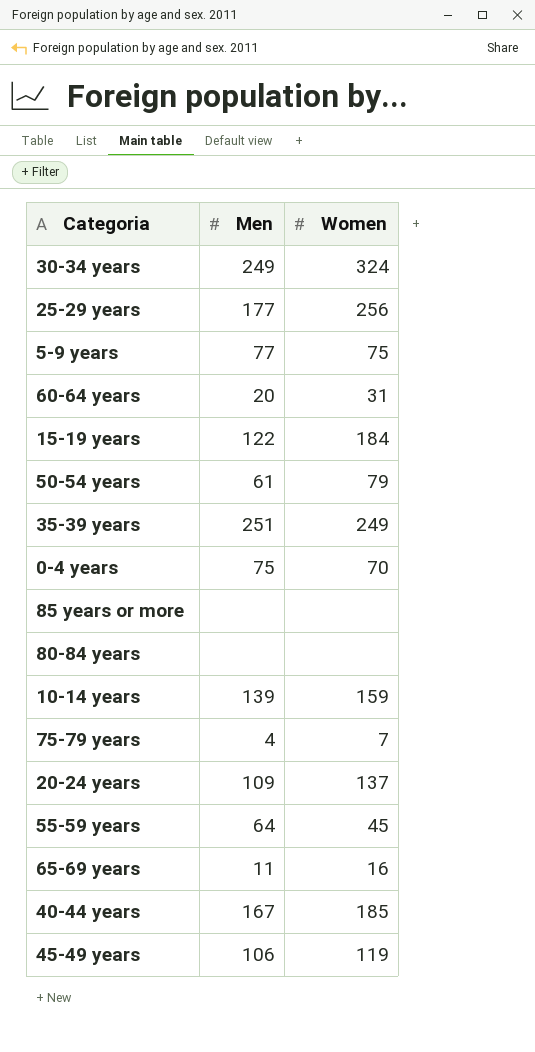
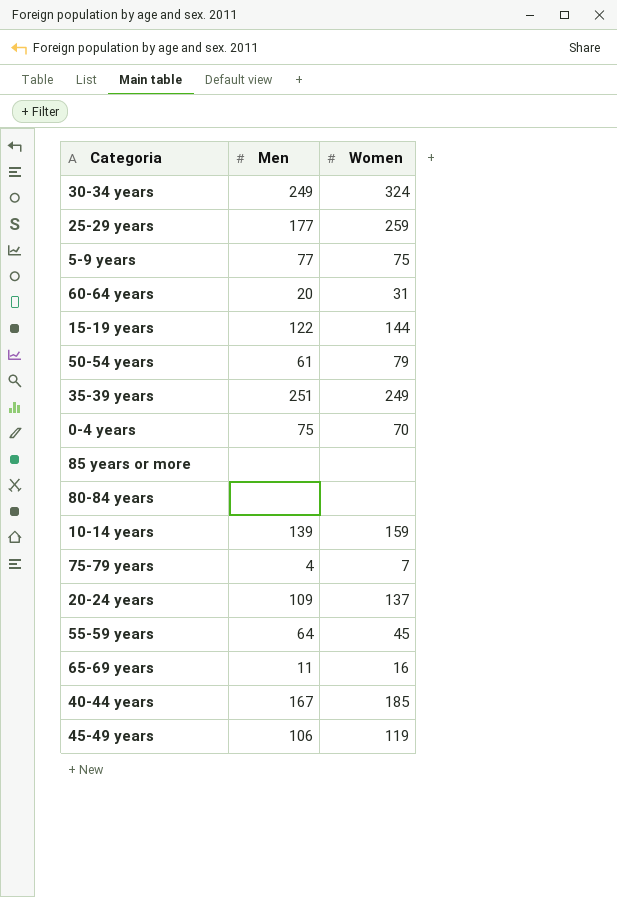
25-29 years | Women: 256 -> 259
15-19 years | Women: 184 -> 144

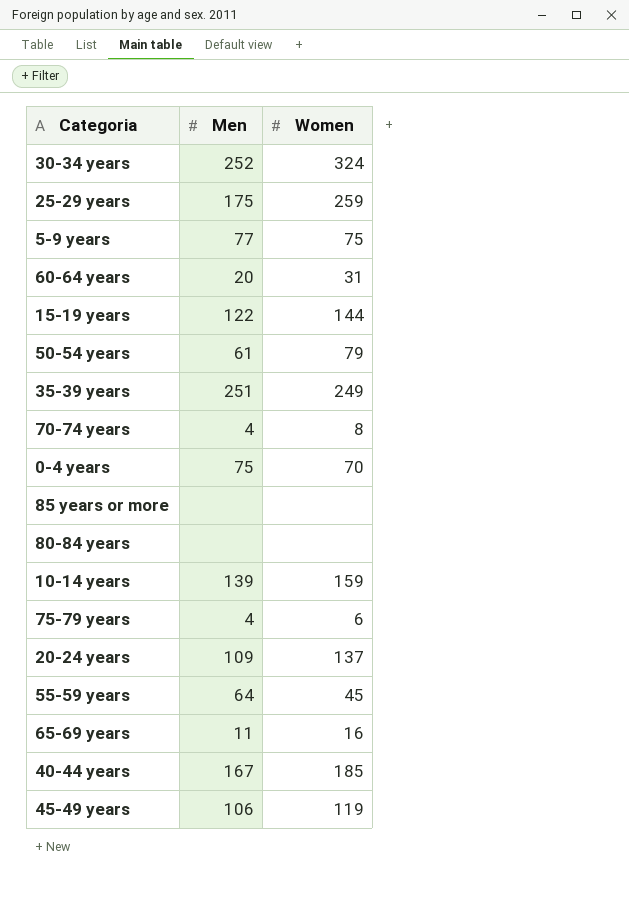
30-34 years | Men: 249 -> 252
25-29 years | Men: 177 -> 175
row 70-74 years: none -> 4 | 8
75-79 years | Women: 7 -> 6

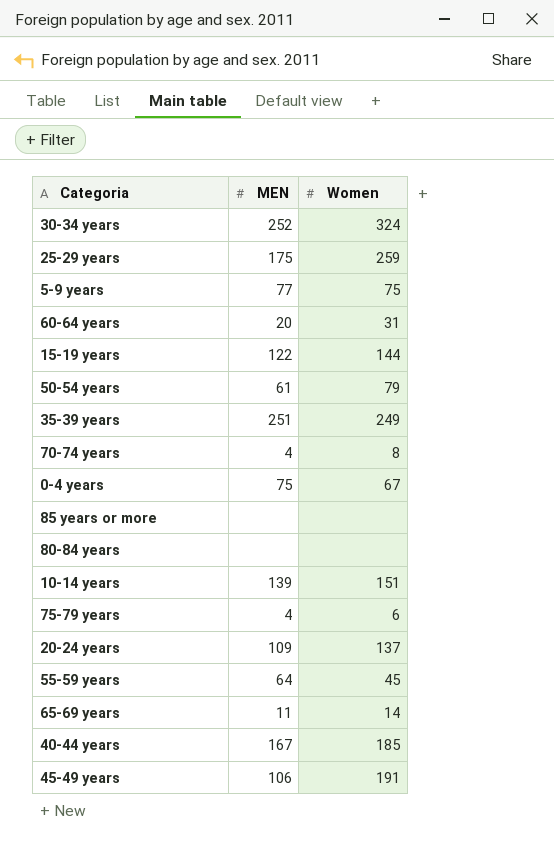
column name: Men -> MEN
0-4 years | Women: 70 -> 67
10-14 years | Women: 159 -> 151
65-69 years | Women: 16 -> 14
45-49 years | Women: 119 -> 191

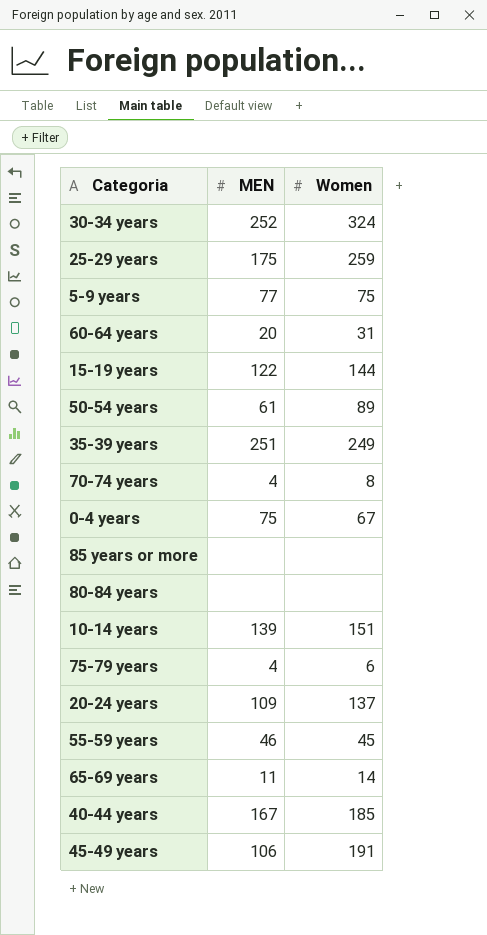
50-54 years | Women: 79 -> 89
55-59 years | MEN: 64 -> 46

